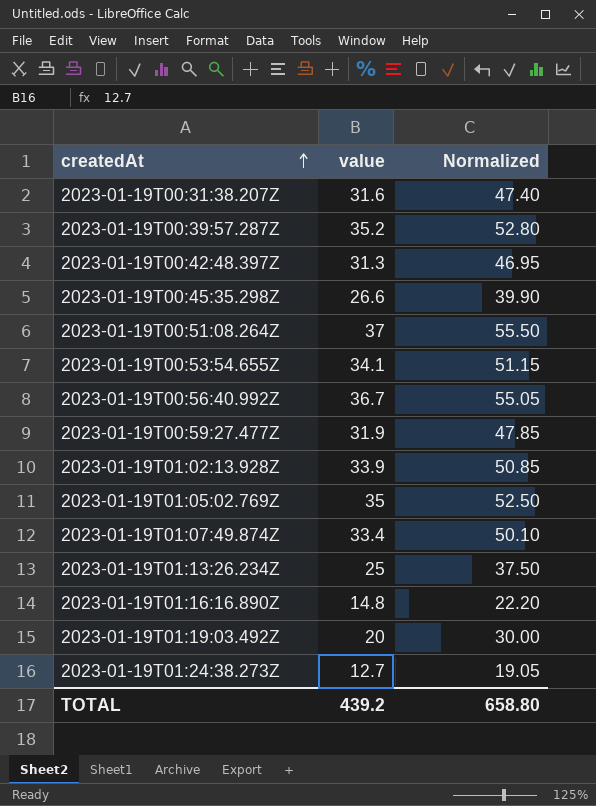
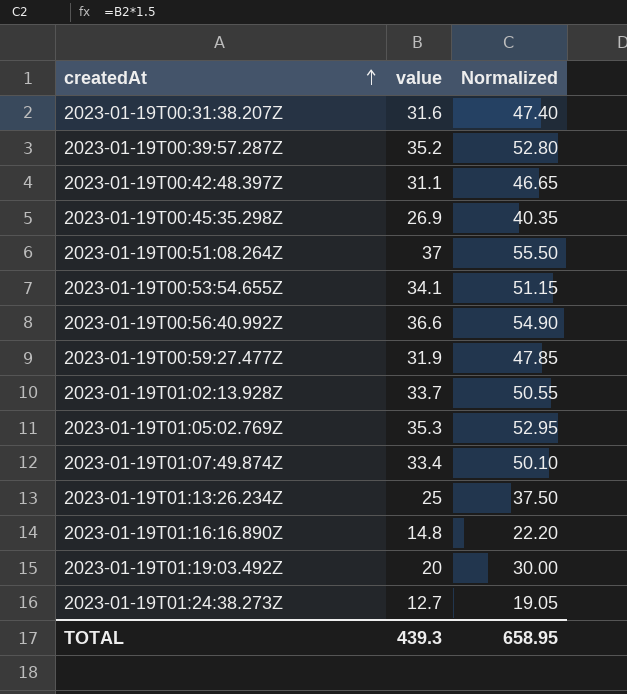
2023-01-19T00:42:48.397Z | value: 31.3 -> 31.1
2023-01-19T00:42:48.397Z | Normalized: 46.95 -> 46.65
2023-01-19T00:45:35.298Z | value: 26.6 -> 26.9
2023-01-19T00:45:35.298Z | Normalized: 39.90 -> 40.35
2023-01-19T00:56:40.992Z | value: 36.7 -> 36.6
2023-01-19T00:56:40.992Z | Normalized: 55.05 -> 54.90
2023-01-19T01:02:13.928Z | value: 33.9 -> 33.7
2023-01-19T01:02:13.928Z | Normalized: 50.85 -> 50.55
2023-01-19T01:05:02.769Z | value: 35 -> 35.3
2023-01-19T01:05:02.769Z | Normalized: 52.50 -> 52.95
TOTAL | value: 439.2 -> 439.3
TOTAL | Normalized: 658.80 -> 658.95

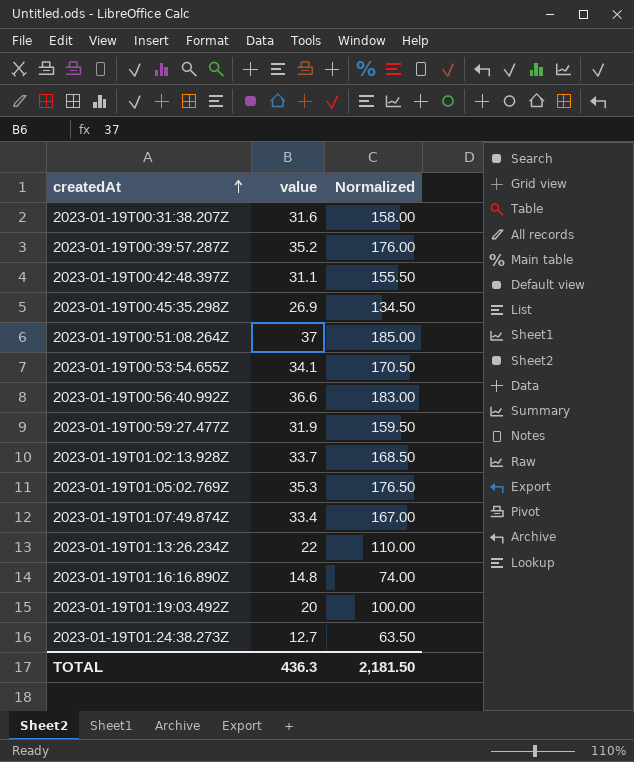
column Normalized | formula: [value] * 1.5 -> [value] * 5
2023-01-19T01:13:26.234Z | value: 25 -> 22
TOTAL | value: 439.3 -> 436.3
TOTAL | Normalized: 658.95 -> 2,181.50

